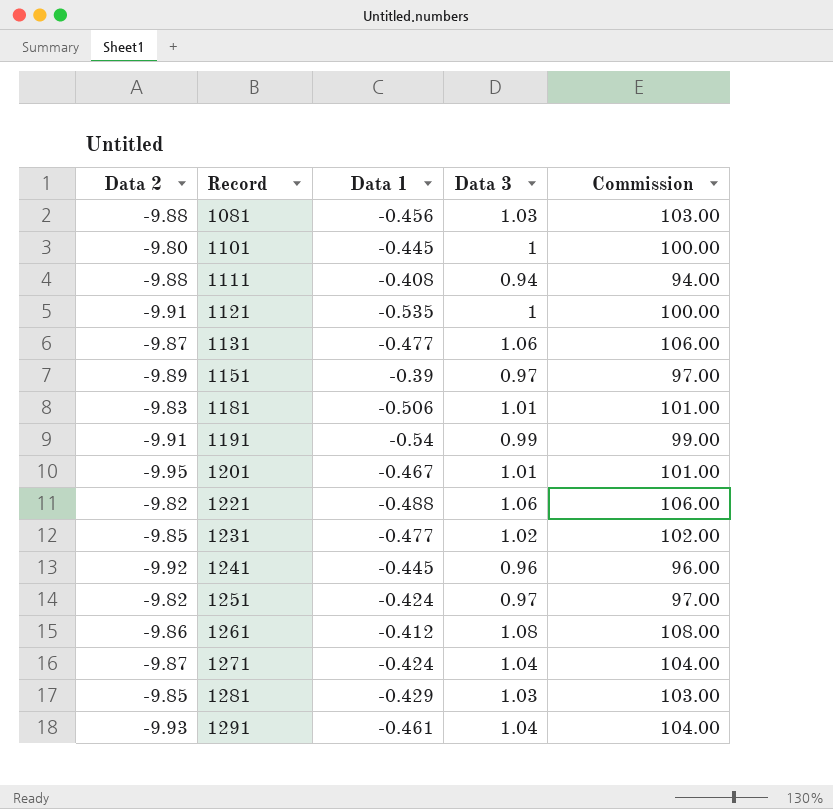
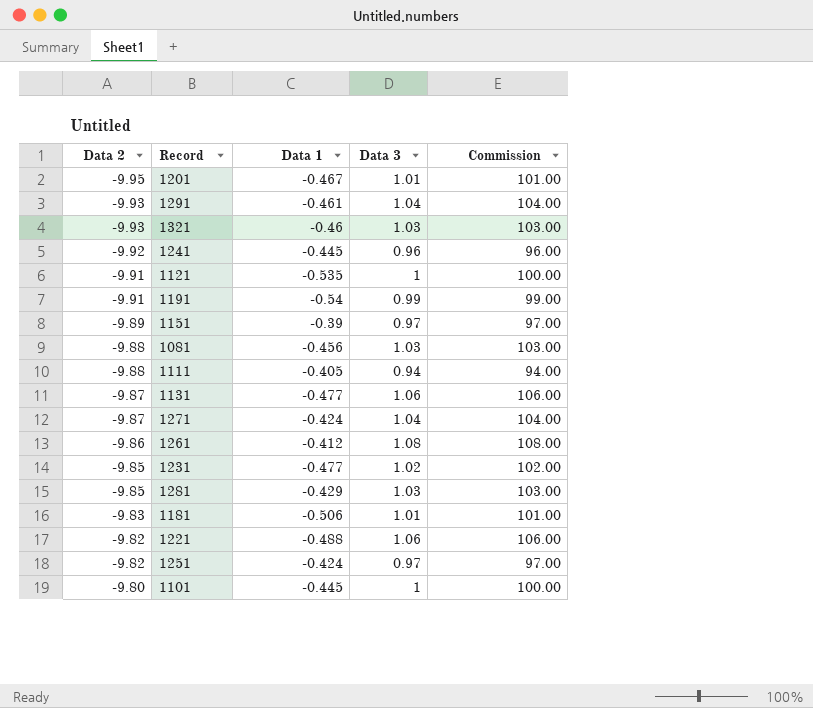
row order: Record ascending -> Data 2 ascending
row 1321: none -> -9.93 | -0.46 | 1.03 | 103.00
1111 | Data 1: -0.408 -> -0.405

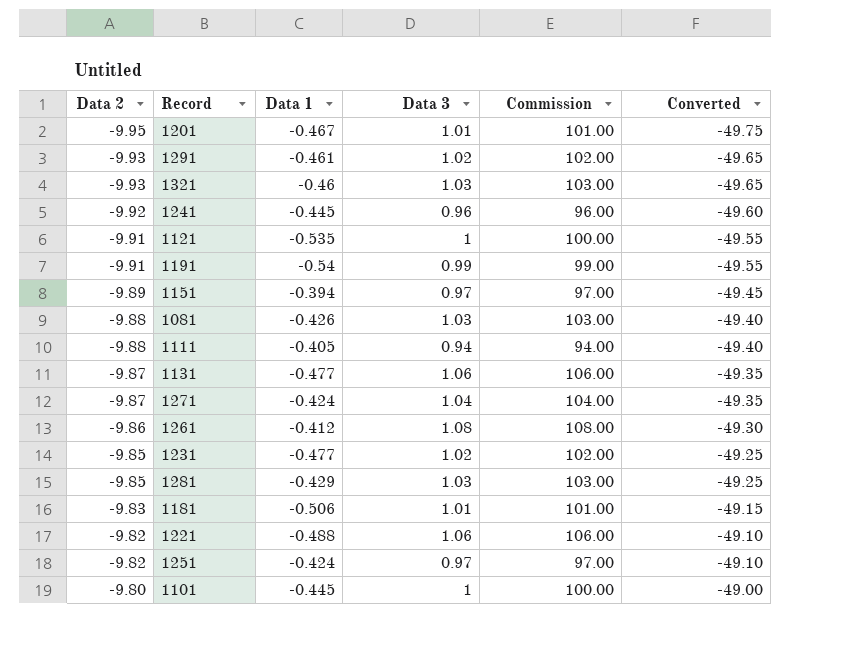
column Converted | formula: none -> [Data 2] * 5
1291 | Data 3: 1.04 -> 1.02
1291 | Commission: 104.00 -> 102.00
1151 | Data 1: -0.39 -> -0.394
1081 | Data 1: -0.456 -> -0.426

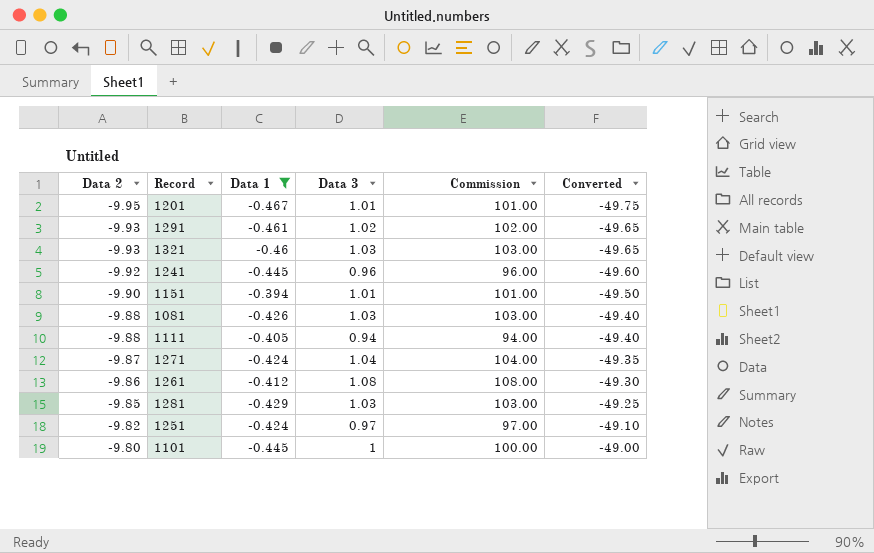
filter: none -> Data 1 >= -0.467
1151 | Data 2: -9.89 -> -9.90
1151 | Data 3: 0.97 -> 1.01
1151 | Commission: 97.00 -> 101.00
1151 | Converted: -49.45 -> -49.50

